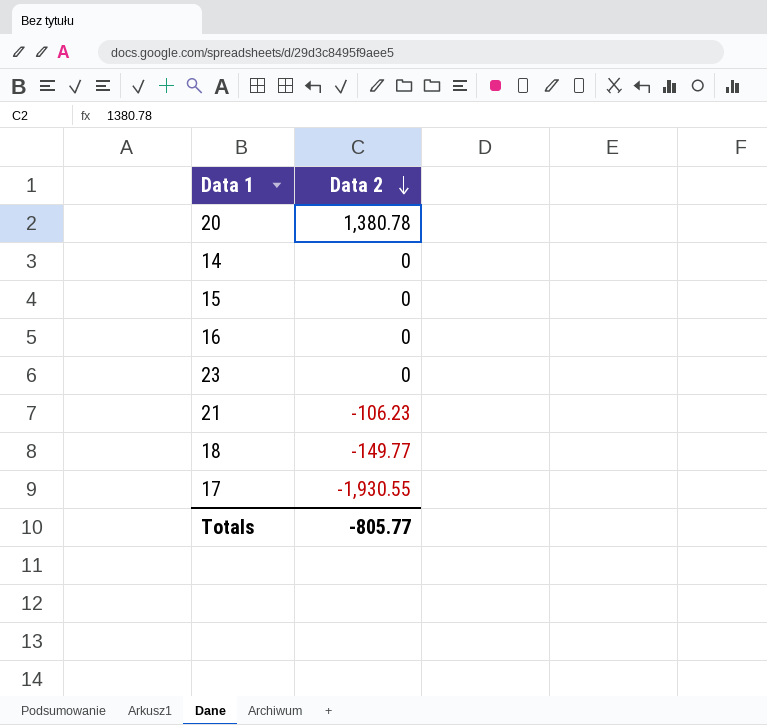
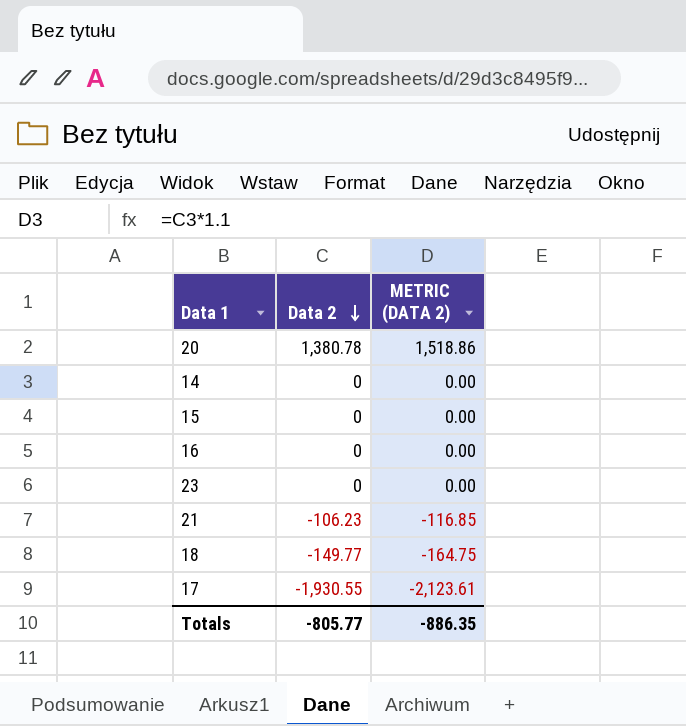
column METRIC (DATA 2) | formula: none -> [Data 2] * 1.1

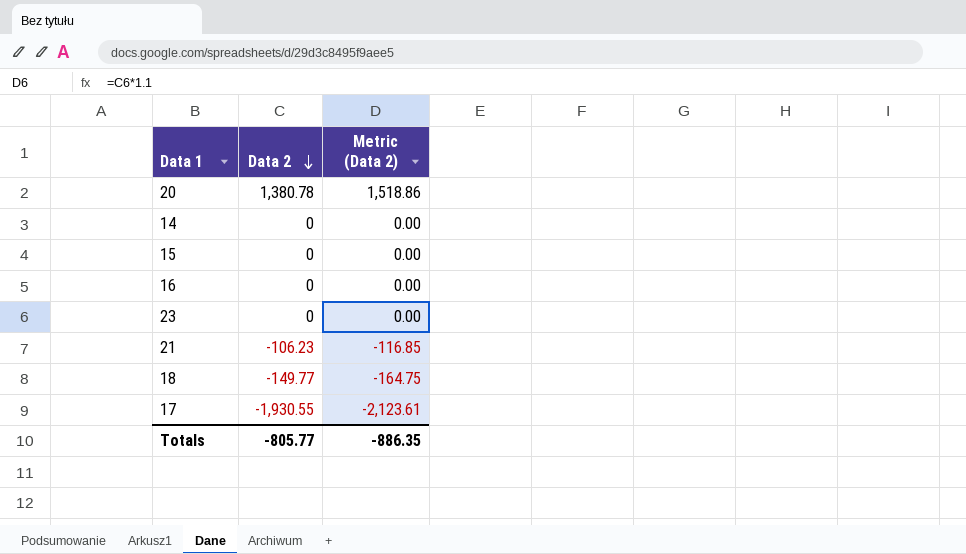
column name: METRIC (DATA 2) -> Metric (Data 2)

